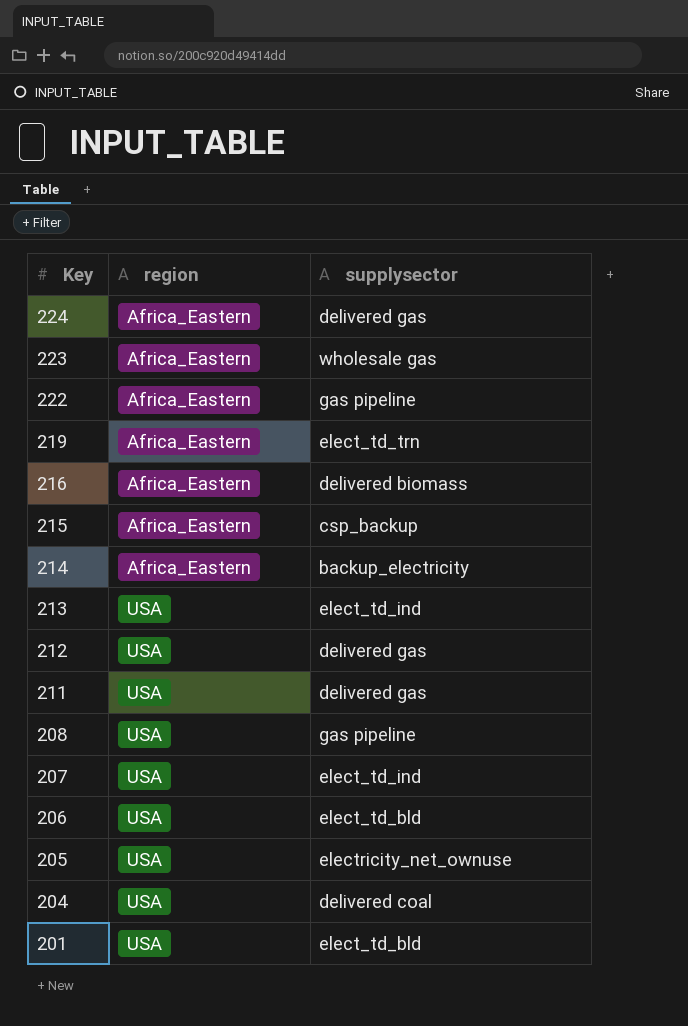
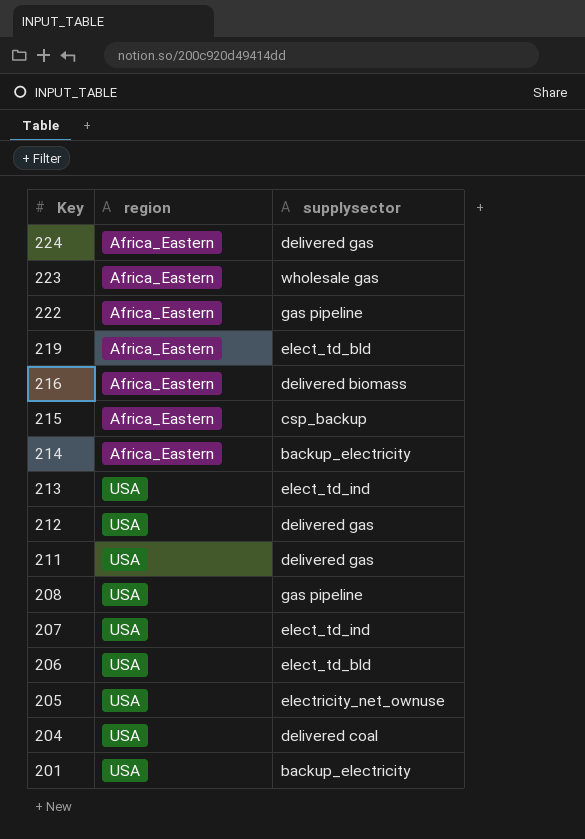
219 | supplysector: elect_td_trn -> elect_td_bld
201 | supplysector: elect_td_bld -> backup_electricity

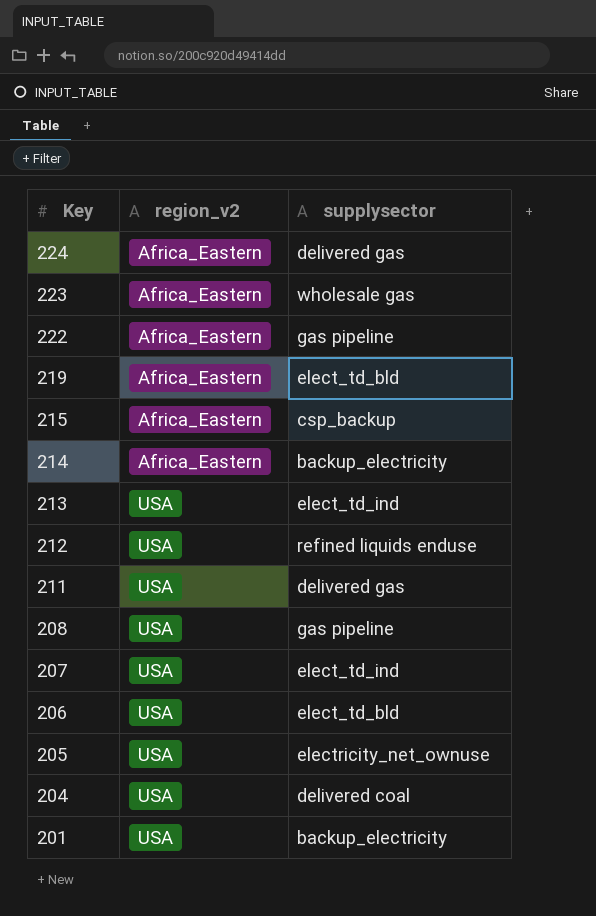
column name: region -> region_v2
row 216: Africa_Eastern | delivered biomass -> none
212 | supplysector: delivered gas -> refined liquids enduse

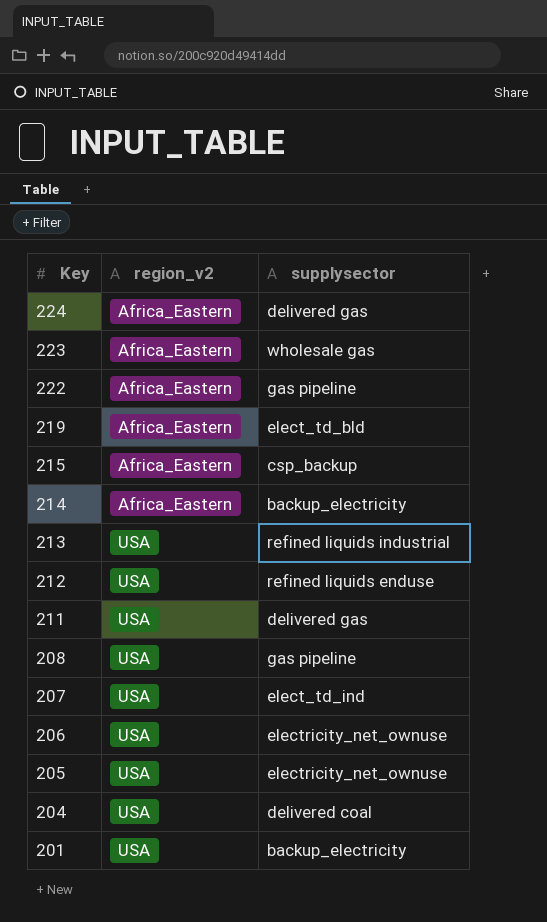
213 | supplysector: elect_td_ind -> refined liquids industrial
206 | supplysector: elect_td_bld -> electricity_net_ownuse

